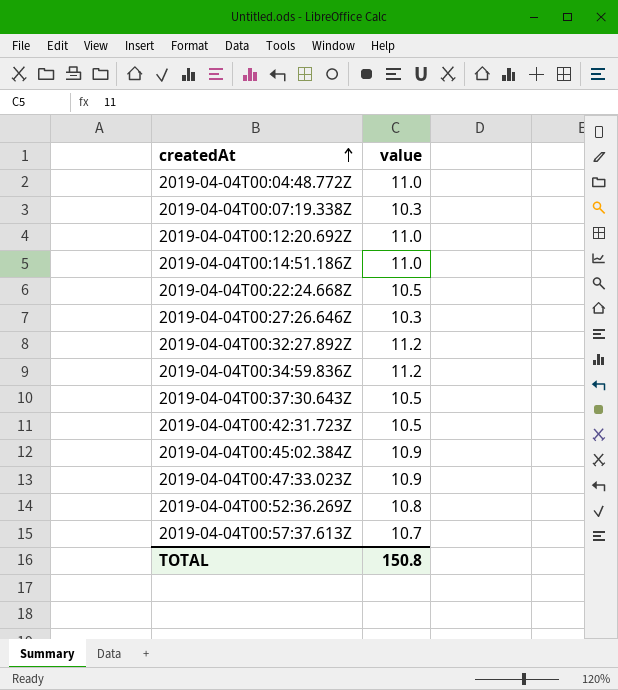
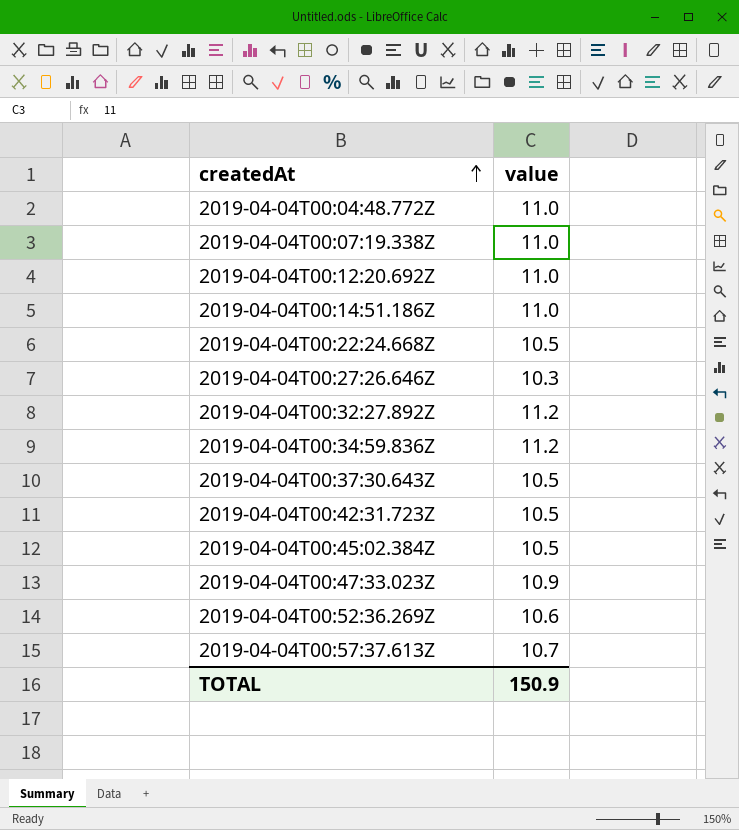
2019-04-04T00:07:19.338Z | value: 10.3 -> 11.0
2019-04-04T00:45:02.384Z | value: 10.9 -> 10.5
2019-04-04T00:52:36.269Z | value: 10.8 -> 10.6
TOTAL | value: 150.8 -> 150.9

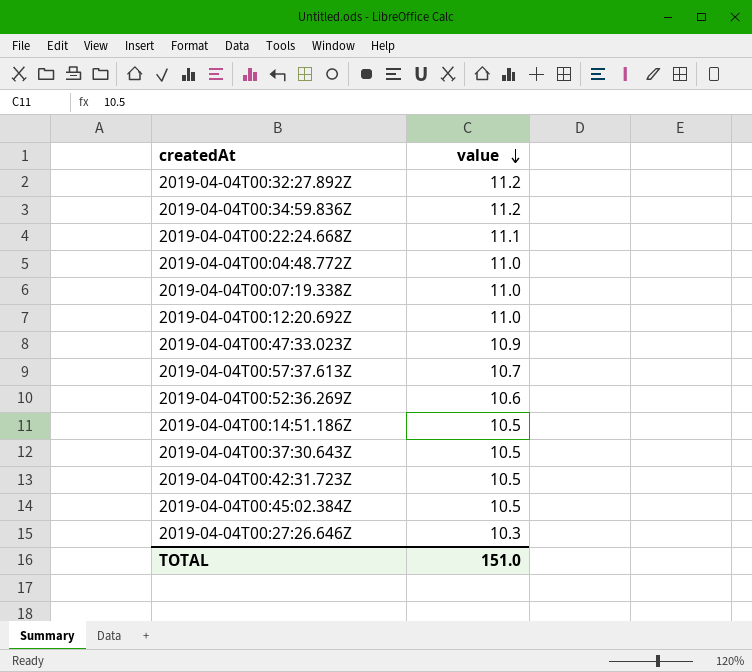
row order: createdAt ascending -> value descending
2019-04-04T00:22:24.668Z | value: 10.5 -> 11.1
2019-04-04T00:14:51.186Z | value: 11.0 -> 10.5
TOTAL | value: 150.9 -> 151.0

